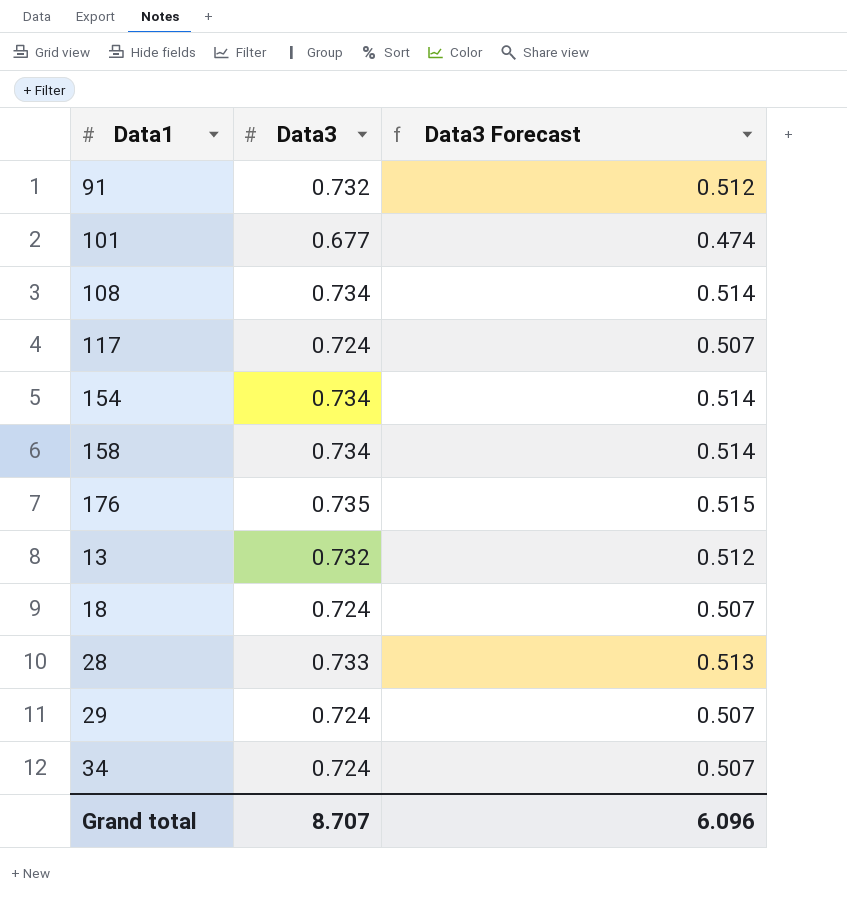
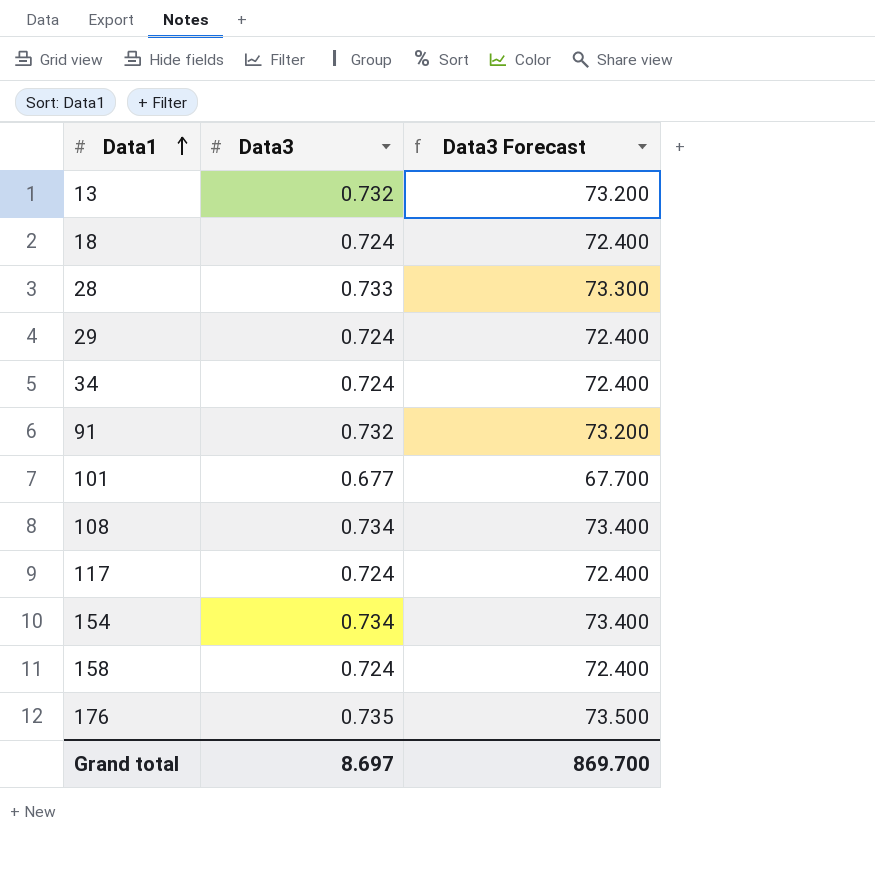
row order: none -> Data1 ascending
column Data3 Forecast | formula: [Data3] * 0.7 -> [Data3] * 100
158 | Data3: 0.734 -> 0.724
Grand total | Data3: 8.707 -> 8.697
Grand total | Data3 Forecast: 6.096 -> 869.700

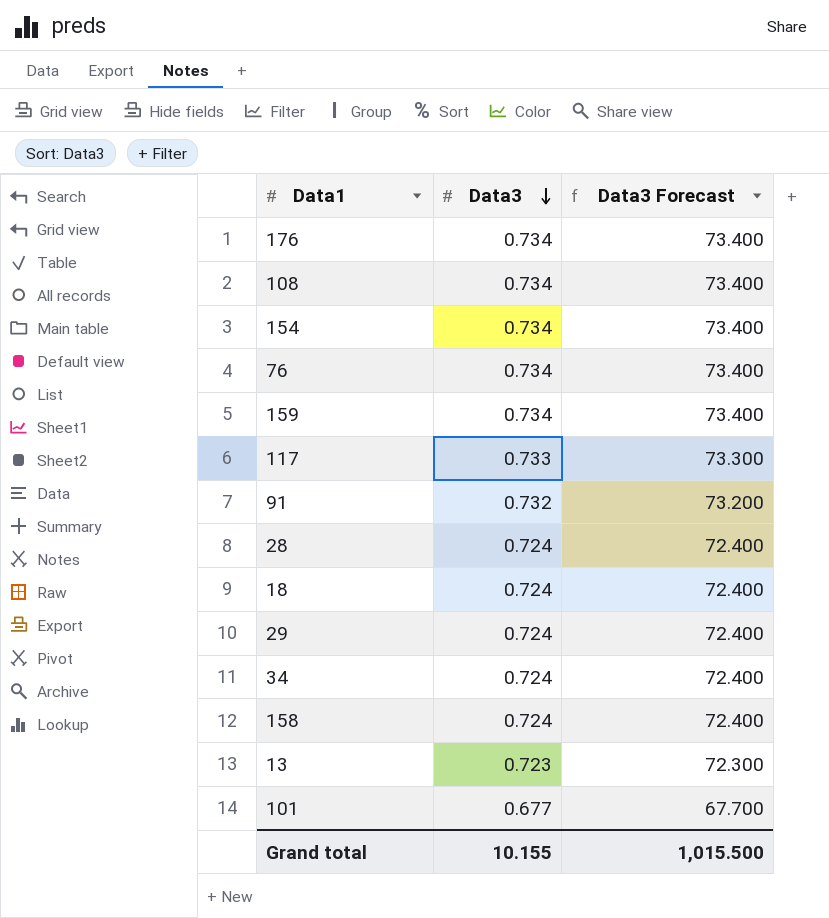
row order: Data1 ascending -> Data3 descending
176 | Data3: 0.735 -> 0.734
176 | Data3 Forecast: 73.500 -> 73.400
row 76: none -> 0.734 | 73.400
row 159: none -> 0.734 | 73.400
117 | Data3: 0.724 -> 0.733
117 | Data3 Forecast: 72.400 -> 73.300
28 | Data3: 0.733 -> 0.724
28 | Data3 Forecast: 73.300 -> 72.400
13 | Data3: 0.732 -> 0.723
13 | Data3 Forecast: 73.200 -> 72.300
Grand total | Data3: 8.697 -> 10.155
Grand total | Data3 Forecast: 869.700 -> 1,015.500

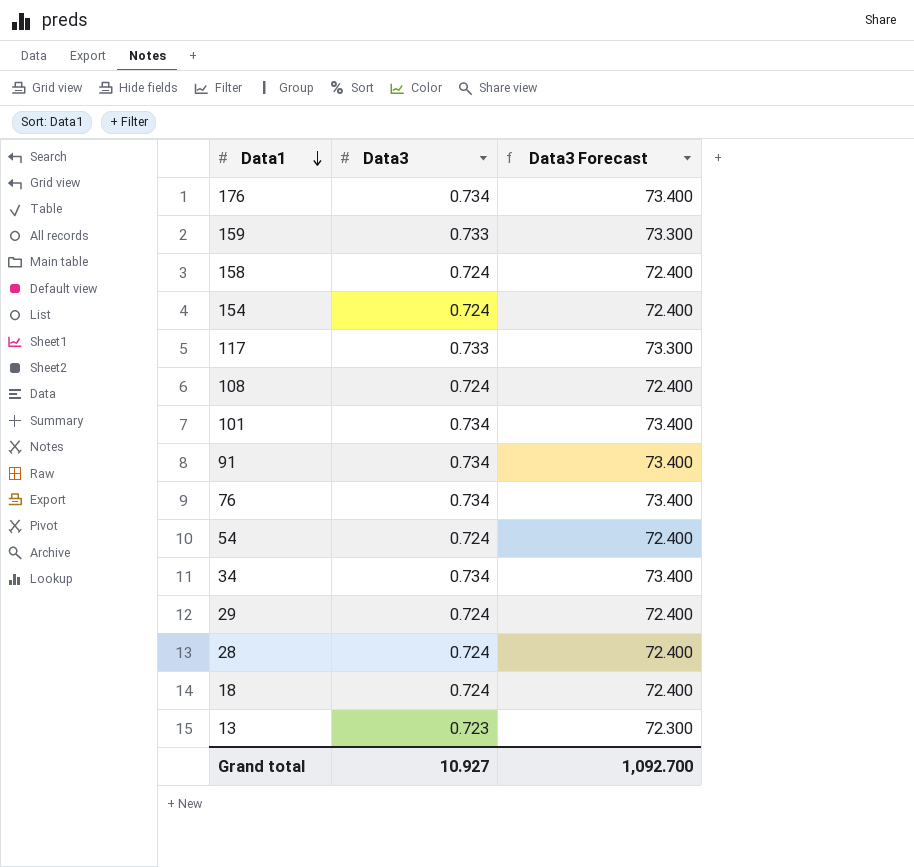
row order: Data3 descending -> Data1 descending
159 | Data3: 0.734 -> 0.733
159 | Data3 Forecast: 73.400 -> 73.300
154 | Data3: 0.734 -> 0.724
154 | Data3 Forecast: 73.400 -> 72.400
108 | Data3: 0.734 -> 0.724
108 | Data3 Forecast: 73.400 -> 72.400
101 | Data3: 0.677 -> 0.734
101 | Data3 Forecast: 67.700 -> 73.400
91 | Data3: 0.732 -> 0.734
91 | Data3 Forecast: 73.200 -> 73.400
row 54: none -> 0.724 | 72.400
34 | Data3: 0.724 -> 0.734
34 | Data3 Forecast: 72.400 -> 73.400
Grand total | Data3: 10.155 -> 10.927
Grand total | Data3 Forecast: 1,015.500 -> 1,092.700

